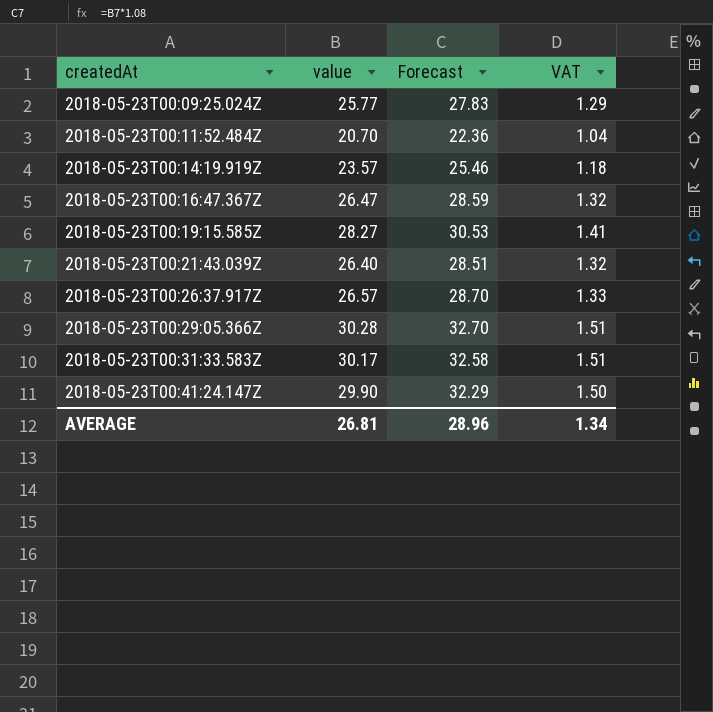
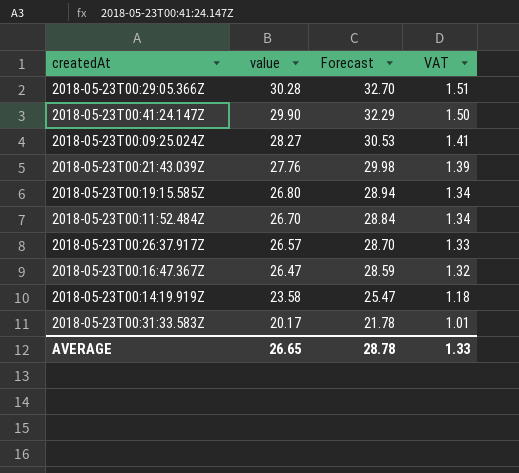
row order: createdAt ascending -> value descending
2018-05-23T00:09:25.024Z | value: 25.77 -> 28.27
2018-05-23T00:09:25.024Z | Forecast: 27.83 -> 30.53
2018-05-23T00:09:25.024Z | VAT: 1.29 -> 1.41
2018-05-23T00:21:43.039Z | value: 26.40 -> 27.76
2018-05-23T00:21:43.039Z | Forecast: 28.51 -> 29.98
2018-05-23T00:21:43.039Z | VAT: 1.32 -> 1.39
2018-05-23T00:19:15.585Z | value: 28.27 -> 26.80
2018-05-23T00:19:15.585Z | Forecast: 30.53 -> 28.94
2018-05-23T00:19:15.585Z | VAT: 1.41 -> 1.34
2018-05-23T00:11:52.484Z | value: 20.70 -> 26.70
2018-05-23T00:11:52.484Z | Forecast: 22.36 -> 28.84
2018-05-23T00:11:52.484Z | VAT: 1.04 -> 1.34
2018-05-23T00:14:19.919Z | value: 23.57 -> 23.58
2018-05-23T00:14:19.919Z | Forecast: 25.46 -> 25.47
2018-05-23T00:31:33.583Z | value: 30.17 -> 20.17
2018-05-23T00:31:33.583Z | Forecast: 32.58 -> 21.78
2018-05-23T00:31:33.583Z | VAT: 1.51 -> 1.01
AVERAGE | value: 26.81 -> 26.65
AVERAGE | Forecast: 28.96 -> 28.78
AVERAGE | VAT: 1.34 -> 1.33

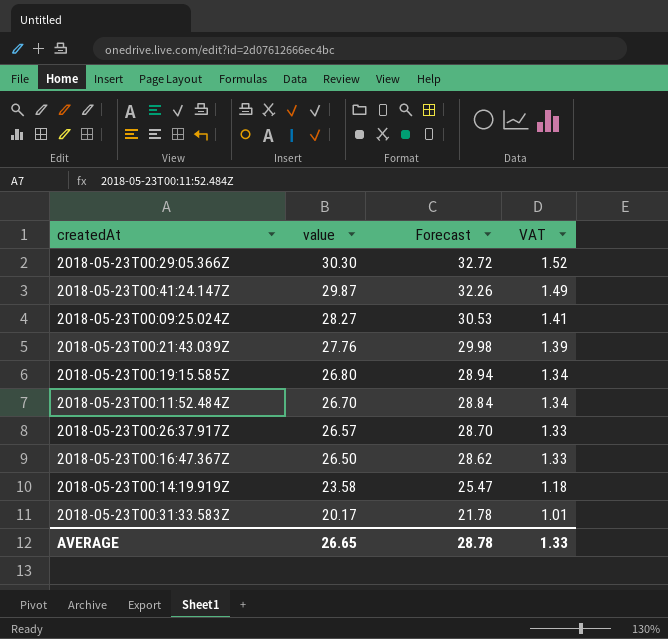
2018-05-23T00:29:05.366Z | value: 30.28 -> 30.30
2018-05-23T00:29:05.366Z | Forecast: 32.70 -> 32.72
2018-05-23T00:29:05.366Z | VAT: 1.51 -> 1.52
2018-05-23T00:41:24.147Z | value: 29.90 -> 29.87
2018-05-23T00:41:24.147Z | Forecast: 32.29 -> 32.26
2018-05-23T00:41:24.147Z | VAT: 1.50 -> 1.49
2018-05-23T00:16:47.367Z | value: 26.47 -> 26.50
2018-05-23T00:16:47.367Z | Forecast: 28.59 -> 28.62
2018-05-23T00:16:47.367Z | VAT: 1.32 -> 1.33

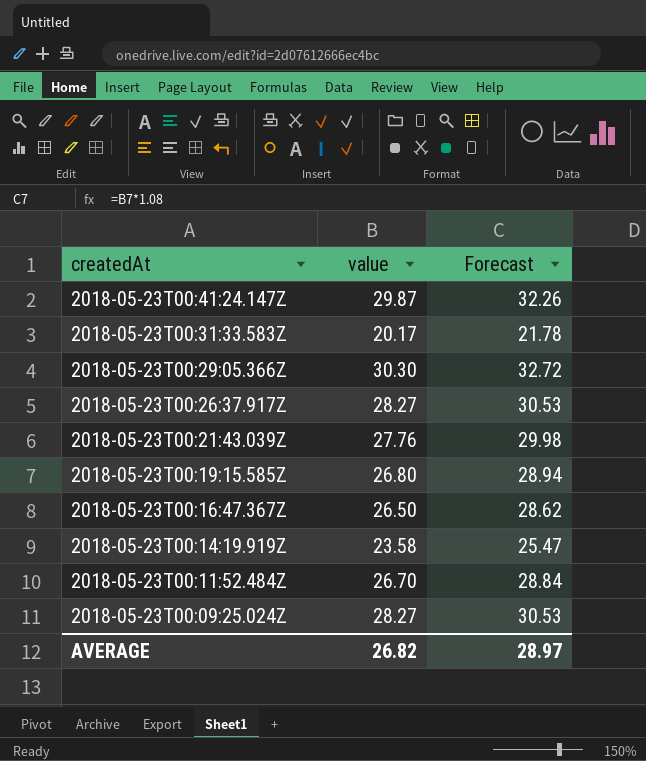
row order: value descending -> createdAt descending
column VAT | formula: [value] * 0.05 -> none
2018-05-23T00:26:37.917Z | value: 26.57 -> 28.27
2018-05-23T00:26:37.917Z | Forecast: 28.70 -> 30.53
AVERAGE | value: 26.65 -> 26.82
AVERAGE | Forecast: 28.78 -> 28.97

